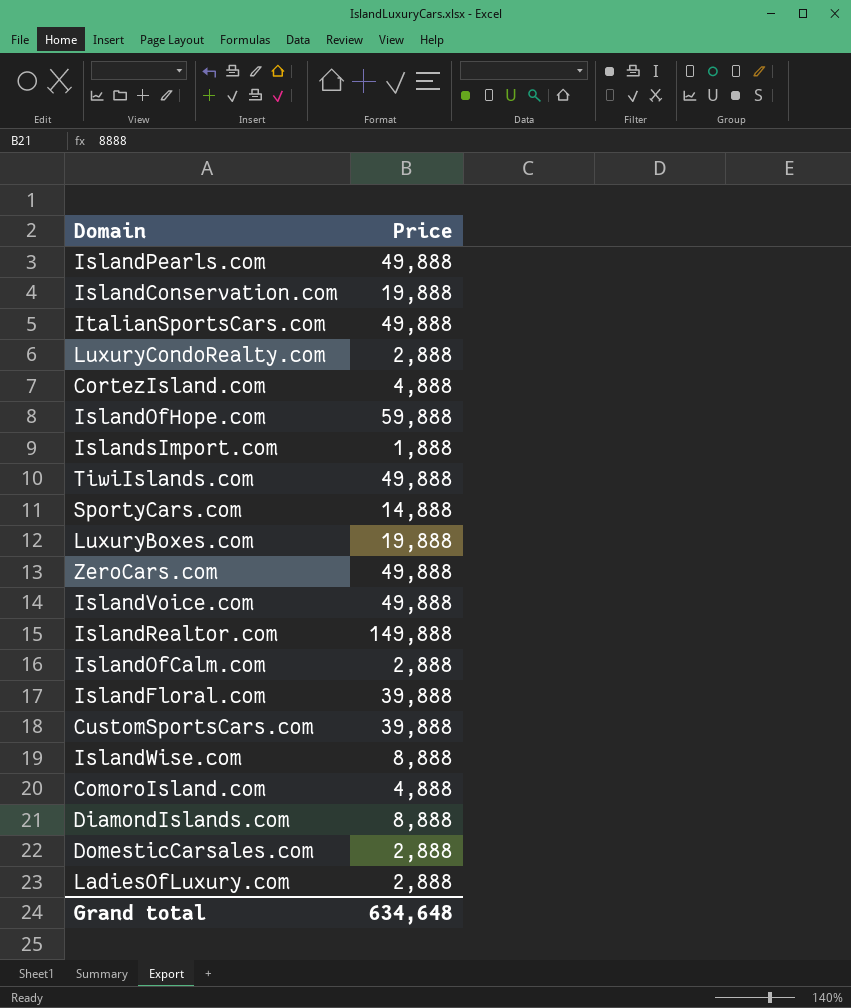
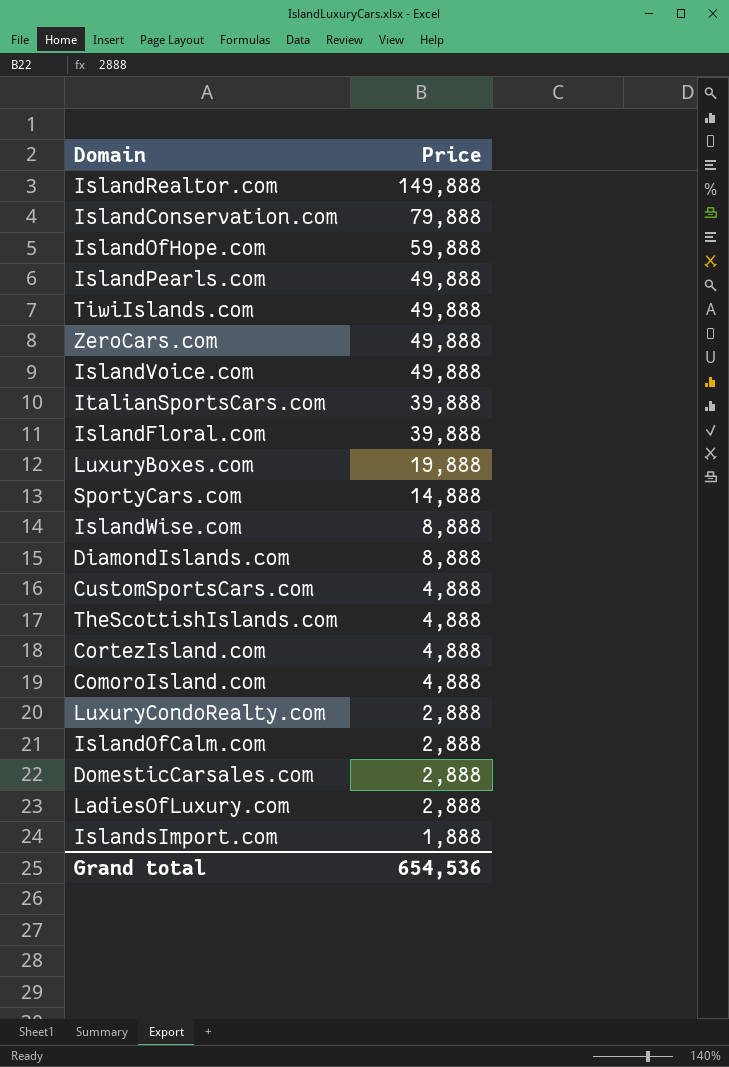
row order: none -> Price descending
IslandConservation.com | Price: 19,888 -> 79,888
ItalianSportsCars.com | Price: 49,888 -> 39,888
CustomSportsCars.com | Price: 39,888 -> 4,888
row TheScottishIslands.com: none -> 4,888
Grand total | Price: 634,648 -> 654,536

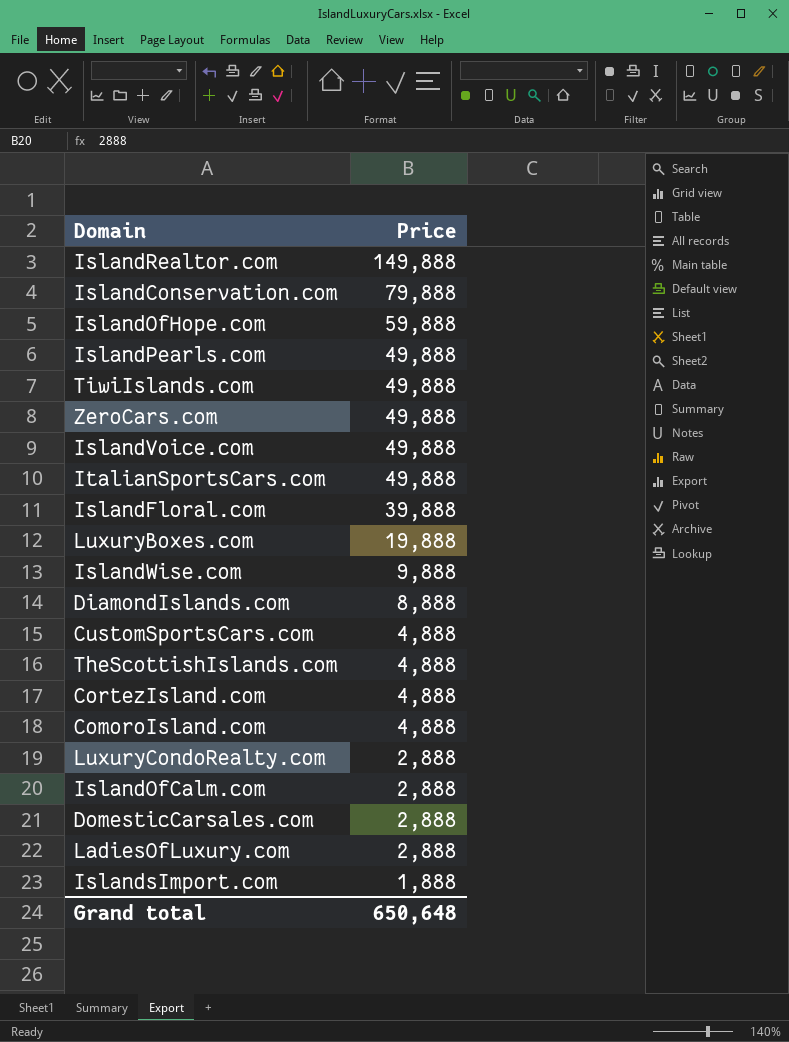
row SportyCars.com: 14,888 -> none
ItalianSportsCars.com | Price: 39,888 -> 49,888
IslandWise.com | Price: 8,888 -> 9,888
Grand total | Price: 654,536 -> 650,648

